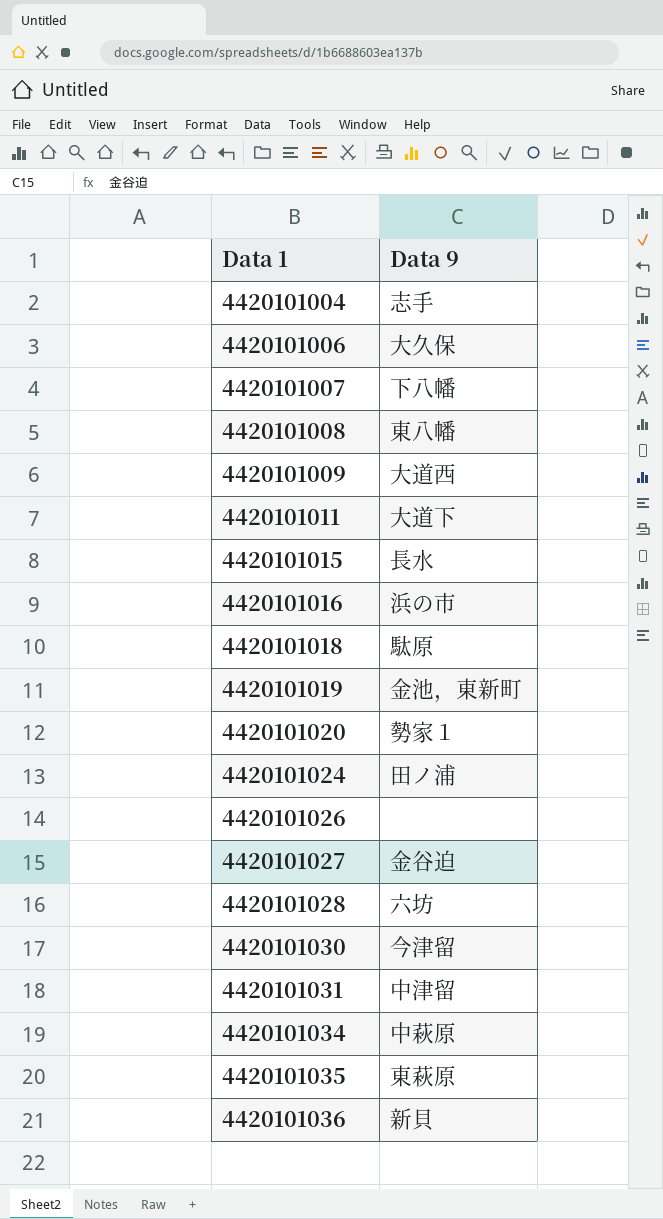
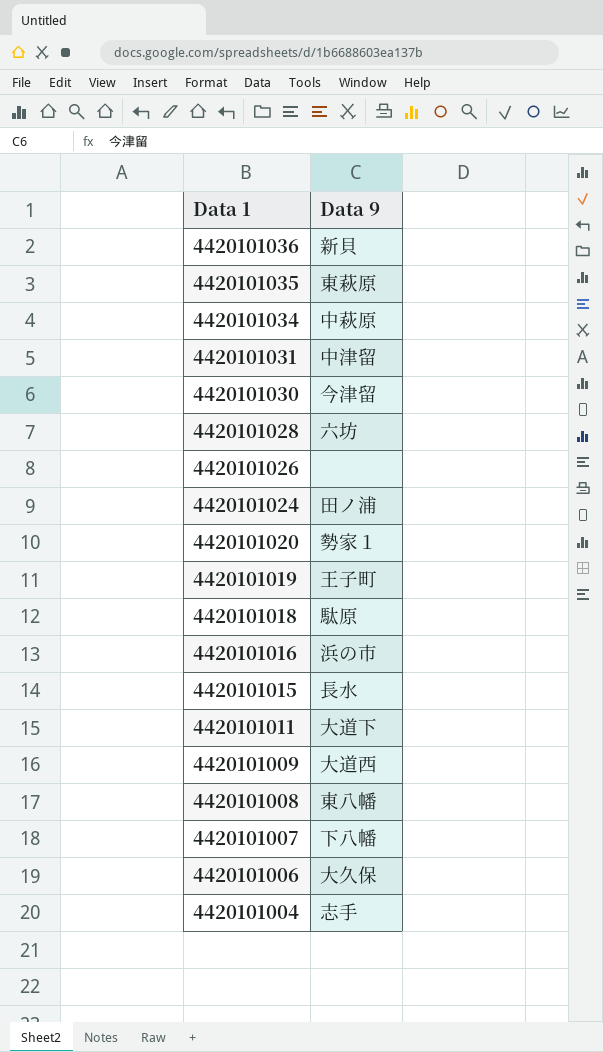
row order: Data 1 ascending -> Data 1 descending
row 4420101027: 金谷迫 -> none
4420101019 | Data 9: 金池，東新町 -> 王子町

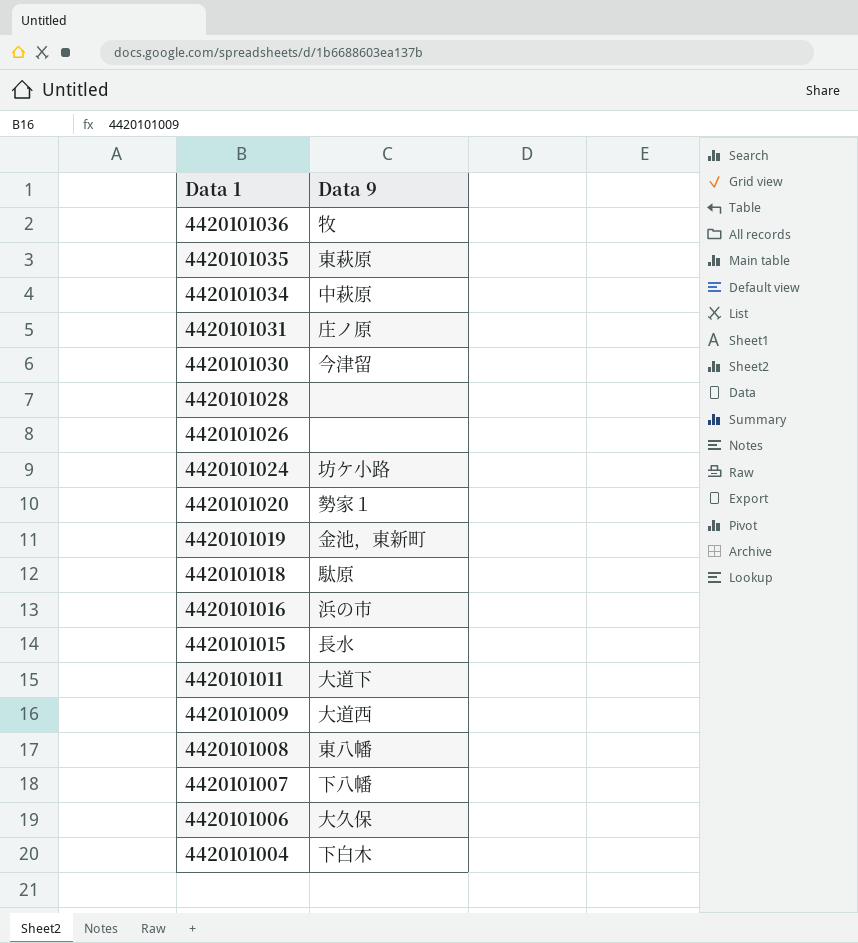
4420101036 | Data 9: 新貝 -> 牧
4420101031 | Data 9: 中津留 -> 庄ノ原
4420101028 | Data 9: 六坊 -> none
4420101024 | Data 9: 田ノ浦 -> 坊ケ小路
4420101019 | Data 9: 王子町 -> 金池，東新町
4420101004 | Data 9: 志手 -> 下白木

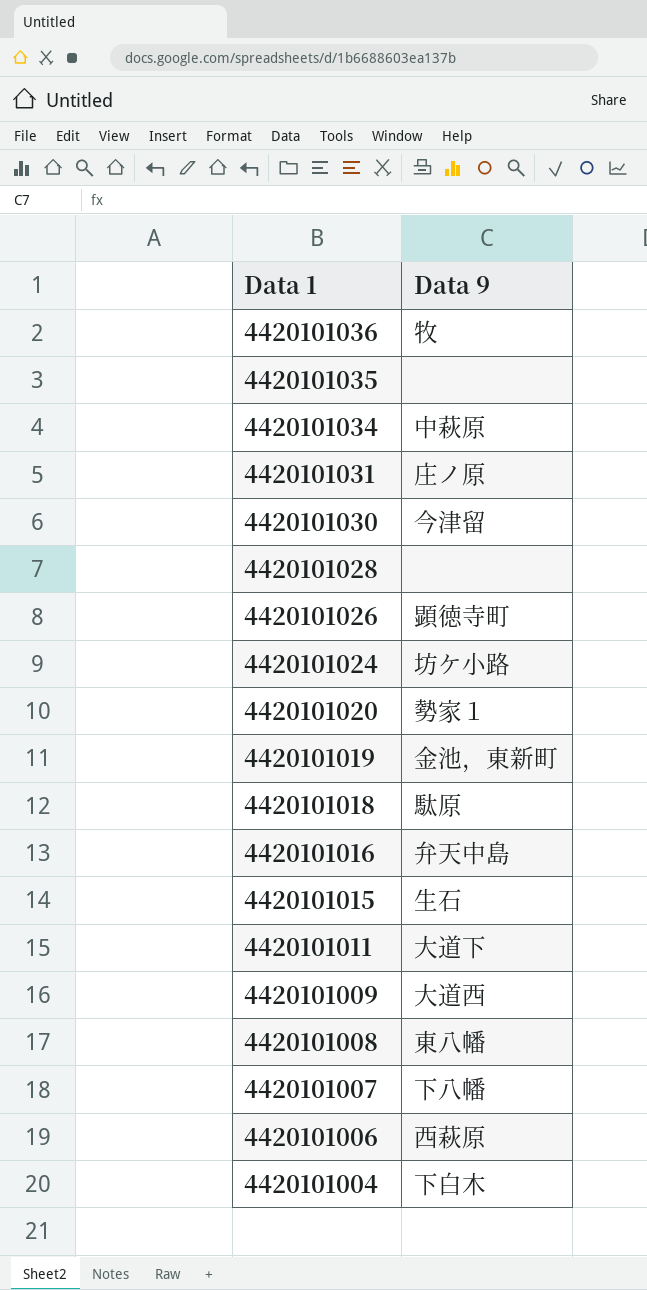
4420101035 | Data 9: 東萩原 -> none
4420101026 | Data 9: none -> 顕徳寺町
4420101016 | Data 9: 浜の市 -> 弁天中島
4420101015 | Data 9: 長水 -> 生石
4420101006 | Data 9: 大久保 -> 西萩原

